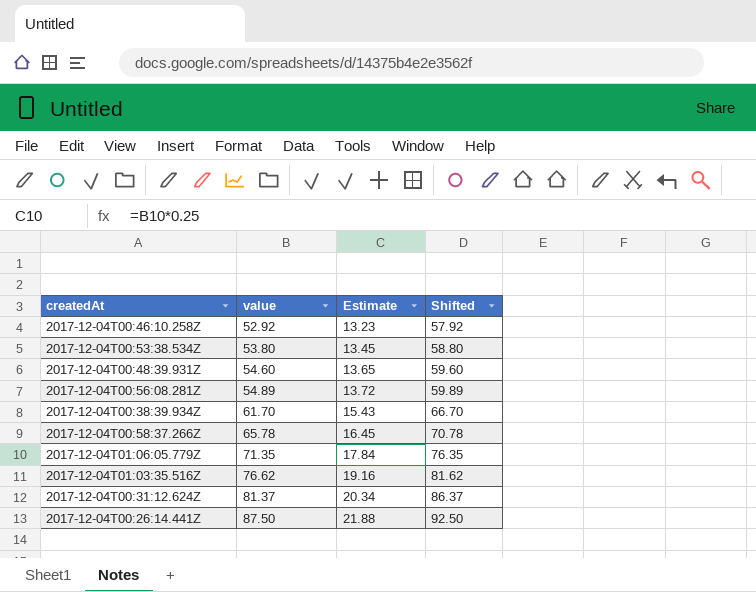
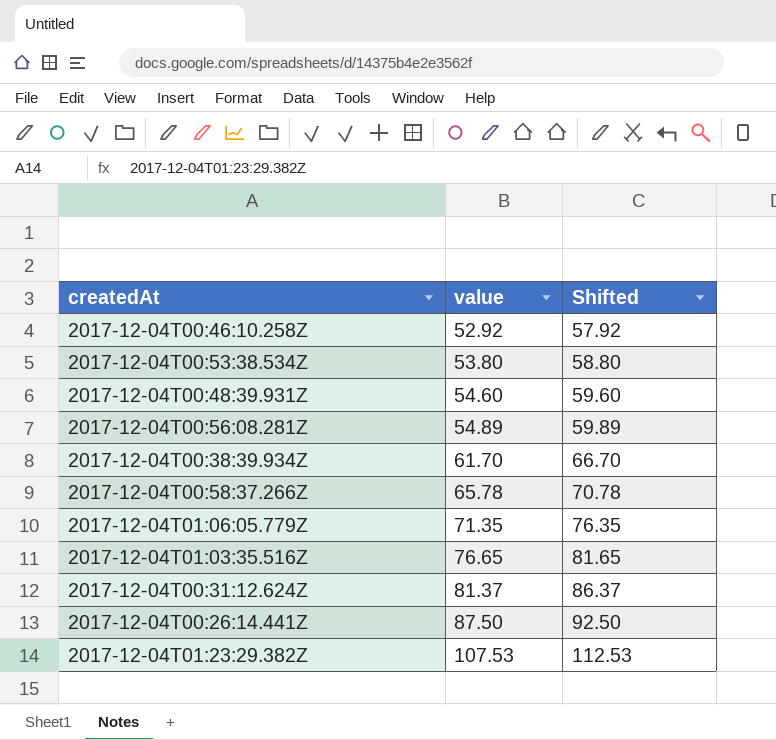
column Estimate | formula: [value] * 0.25 -> none
2017-12-04T01:03:35.516Z | value: 76.62 -> 76.65
2017-12-04T01:03:35.516Z | Shifted: 81.62 -> 81.65
row 2017-12-04T01:23:29.382Z: none -> 107.53 | 112.53

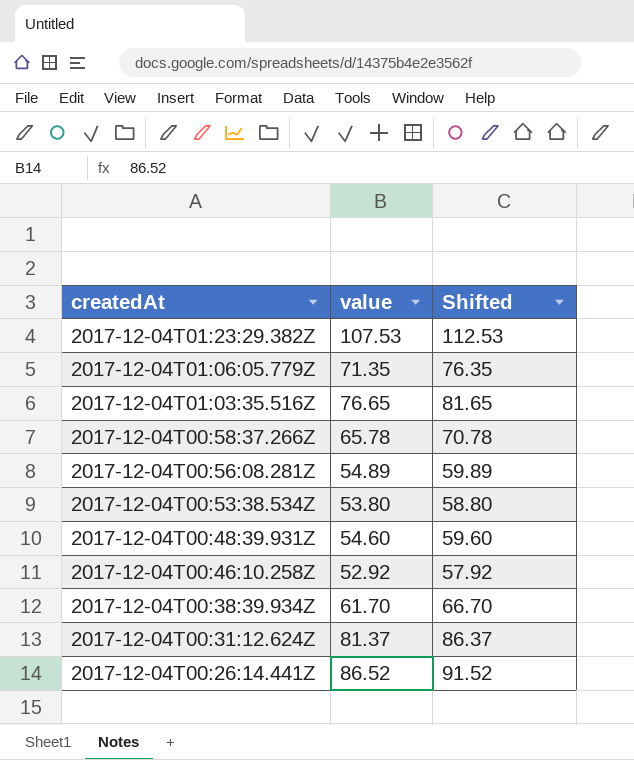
row order: value ascending -> createdAt descending
2017-12-04T00:26:14.441Z | value: 87.50 -> 86.52
2017-12-04T00:26:14.441Z | Shifted: 92.50 -> 91.52

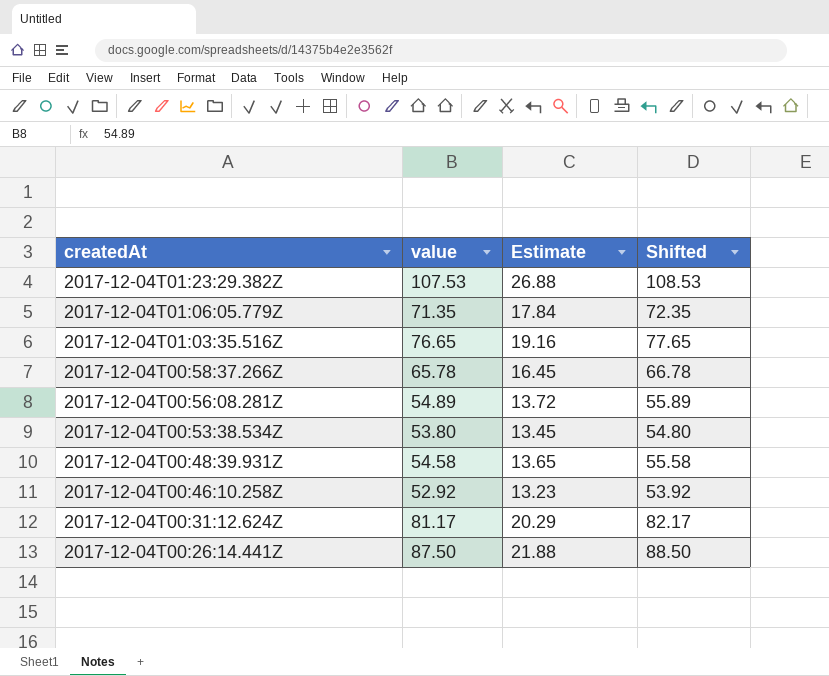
column Estimate | formula: none -> [value] * 0.25
column Shifted | formula: [value] + 5 -> [value] + 1
row 2017-12-04T00:38:39.934Z: 61.70 | 66.70 -> none
2017-12-04T00:48:39.931Z | value: 54.60 -> 54.58
2017-12-04T00:31:12.624Z | value: 81.37 -> 81.17
2017-12-04T00:26:14.441Z | value: 86.52 -> 87.50

